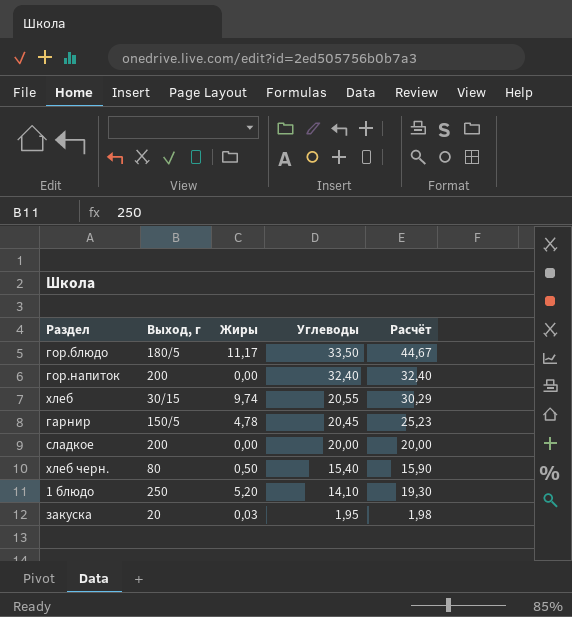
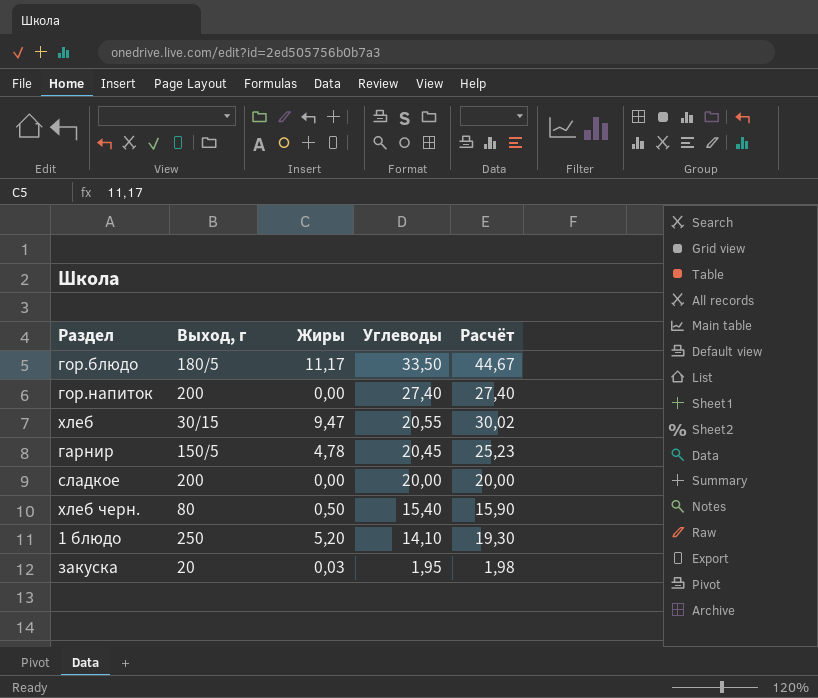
гор.напиток | Углеводы: 32,40 -> 27,40
гор.напиток | Расчёт: 32,40 -> 27,40
хлеб | Жиры: 9,74 -> 9,47
хлеб | Расчёт: 30,29 -> 30,02

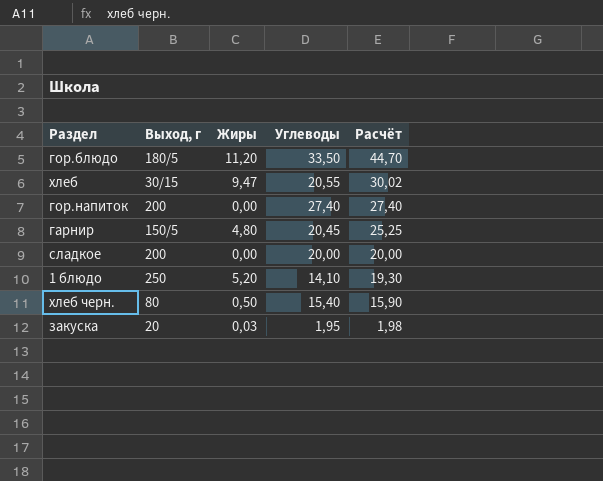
row order: Углеводы descending -> Расчёт descending
гор.блюдо | Жиры: 11,17 -> 11,20
гор.блюдо | Расчёт: 44,67 -> 44,70
гарнир | Жиры: 4,78 -> 4,80
гарнир | Расчёт: 25,23 -> 25,25

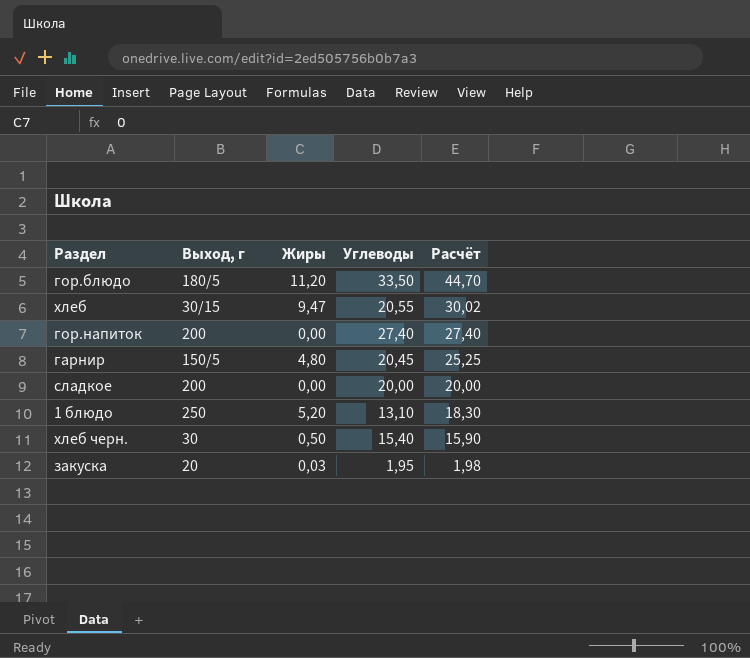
1 блюдо | Углеводы: 14,10 -> 13,10
1 блюдо | Расчёт: 19,30 -> 18,30
хлеб черн. | Выход, г: 80 -> 30

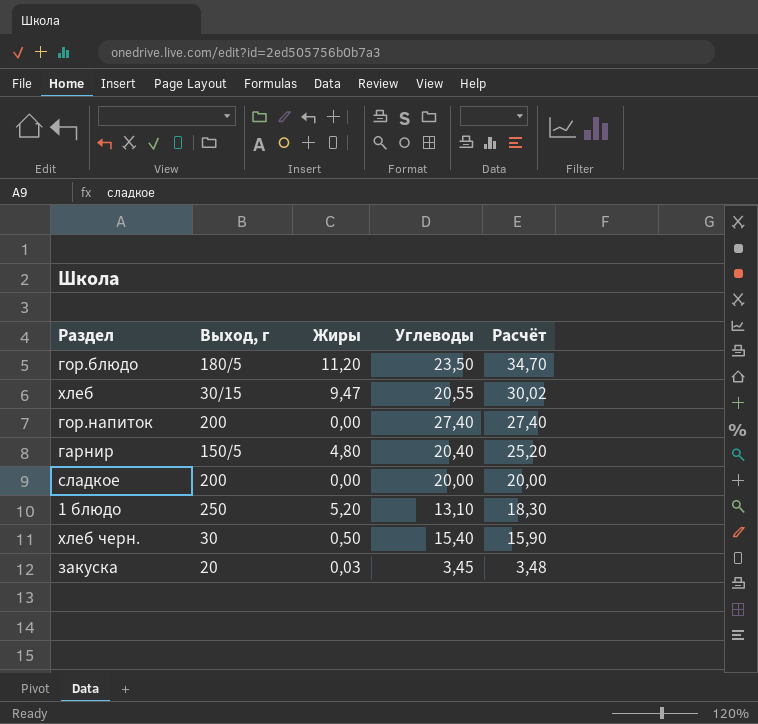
гор.блюдо | Углеводы: 33,50 -> 23,50
гор.блюдо | Расчёт: 44,70 -> 34,70
гарнир | Углеводы: 20,45 -> 20,40
гарнир | Расчёт: 25,25 -> 25,20
закуска | Углеводы: 1,95 -> 3,45
закуска | Расчёт: 1,98 -> 3,48

